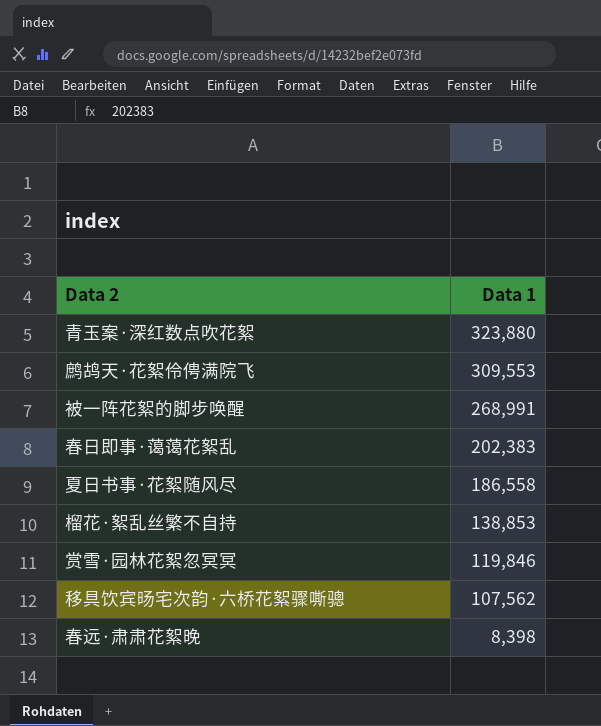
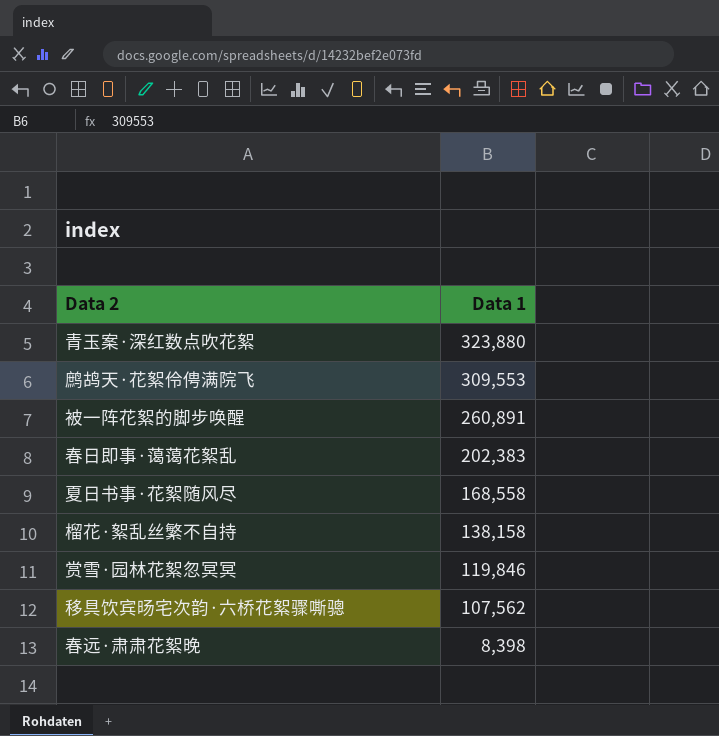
被一阵花絮的脚步唤醒 | Data 1: 268,991 -> 260,891
夏日书事·花絮随风尽 | Data 1: 186,558 -> 168,558
榴花·絮乱丝繁不自持 | Data 1: 138,853 -> 138,158

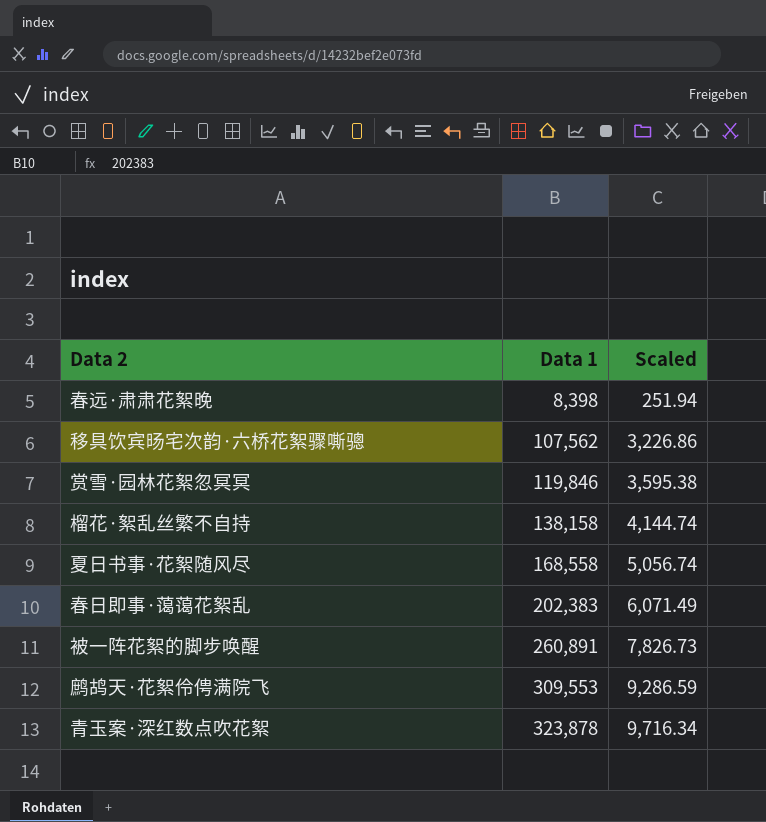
row order: Data 1 descending -> Data 1 ascending
column Scaled | formula: none -> [Data 1] * 0.03
青玉案·深红数点吹花絮 | Data 1: 323,880 -> 323,878

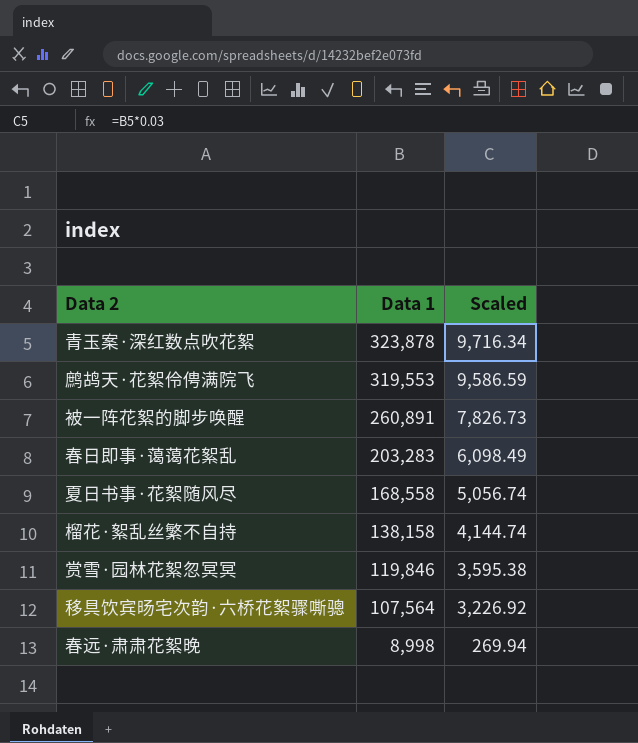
row order: Data 1 ascending -> Data 1 descending
鹧鸪天·花絮伶俜满院飞 | Data 1: 309,553 -> 319,553
鹧鸪天·花絮伶俜满院飞 | Scaled: 9,286.59 -> 9,586.59
春日即事·蔼蔼花絮乱 | Data 1: 202,383 -> 203,283
春日即事·蔼蔼花絮乱 | Scaled: 6,071.49 -> 6,098.49
移具饮宾旸宅次韵·六桥花絮骤嘶骢 | Data 1: 107,562 -> 107,564
移具饮宾旸宅次韵·六桥花絮骤嘶骢 | Scaled: 3,226.86 -> 3,226.92
春远·肃肃花絮晚 | Data 1: 8,398 -> 8,998
春远·肃肃花絮晚 | Scaled: 251.94 -> 269.94

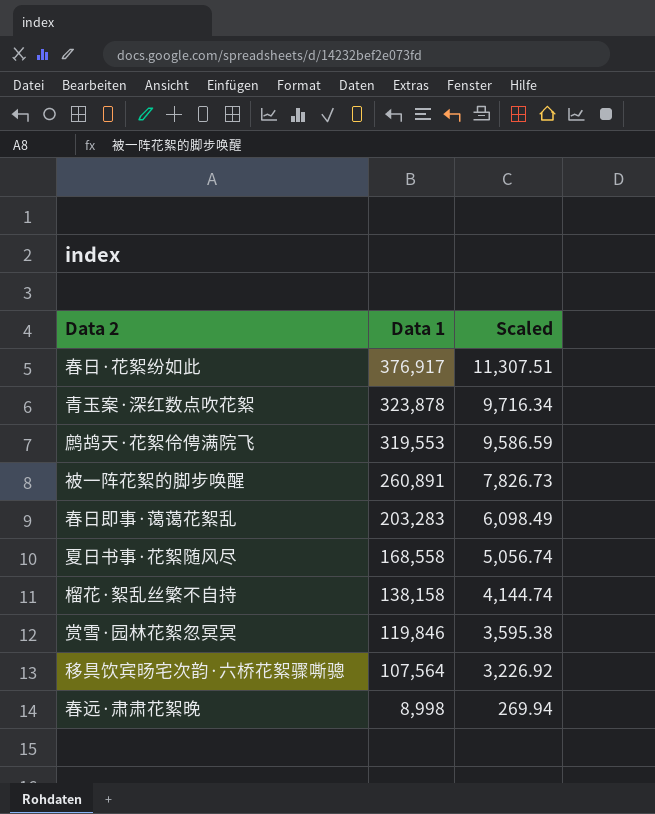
row 春日·花絮纷如此: none -> 376,917 | 11,307.51

